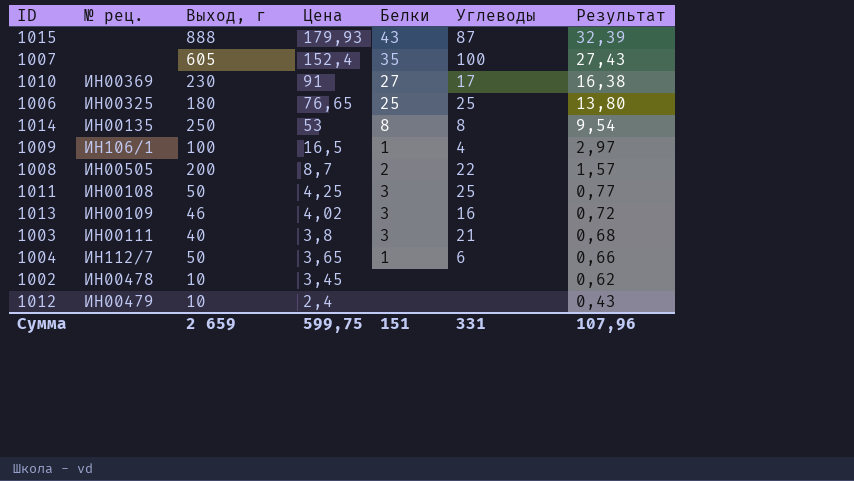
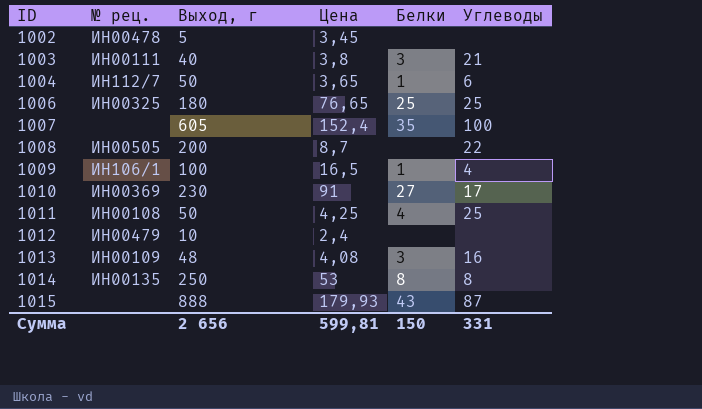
row order: Цена descending -> ID ascending
column Результат | formula: [Цена] * 0,18 -> none
1002 | Выход, г: 10 -> 5
1008 | Белки: 2 -> none
1011 | Белки: 3 -> 4
1013 | Выход, г: 46 -> 48
1013 | Цена: 4,02 -> 4,08
Сумма | Выход, г: 2 659 -> 2 656
Сумма | Цена: 599,75 -> 599,81
Сумма | Белки: 151 -> 150

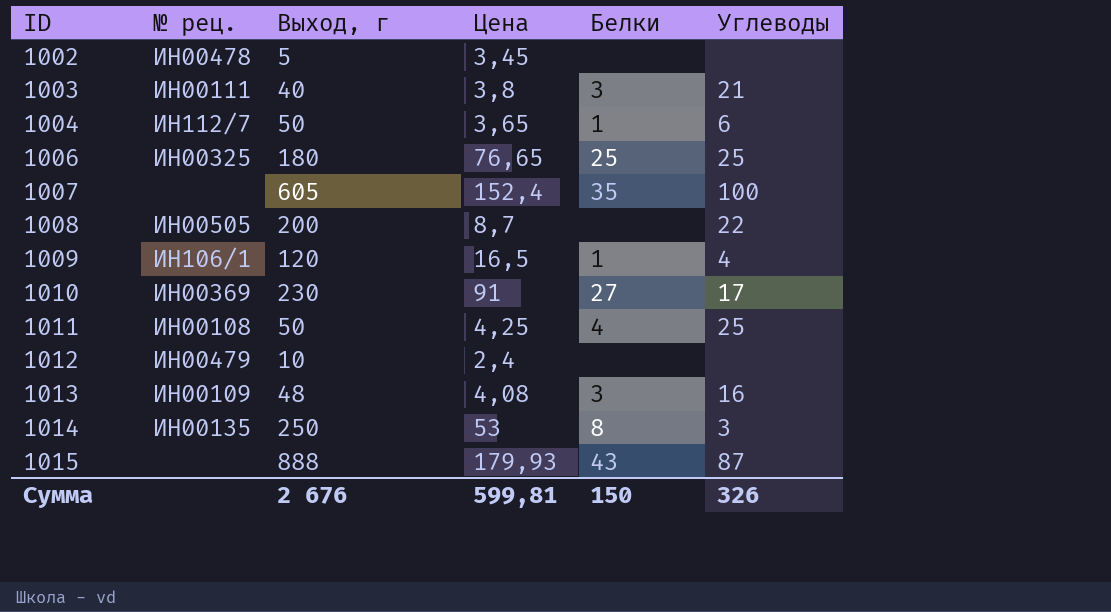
1009 | Выход, г: 100 -> 120
1014 | Углеводы: 8 -> 3
Сумма | Выход, г: 2 656 -> 2 676
Сумма | Углеводы: 331 -> 326

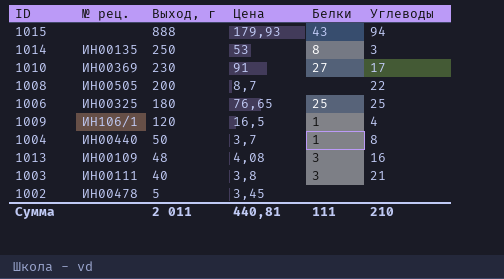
row order: ID ascending -> Выход, г descending
row 1007: none | 605 | 152,4 | 35 | 100 -> none
row 1011: ИН00108 | 50 | 4,25 | 4 | 25 -> none
row 1012: ИН00479 | 10 | 2,4 | none | none -> none
1015 | Углеводы: 87 -> 94
1004 | № рец.: ИН112/7 -> ИН00440
1004 | Цена: 3,65 -> 3,7
1004 | Углеводы: 6 -> 8
Сумма | Выход, г: 2 676 -> 2 011
Сумма | Цена: 599,81 -> 440,81
Сумма | Белки: 150 -> 111
Сумма | Углеводы: 326 -> 210

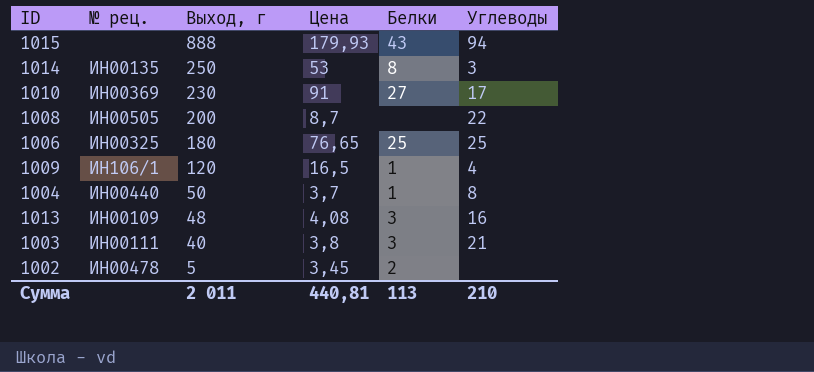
1002 | Белки: none -> 2
Сумма | Белки: 111 -> 113

